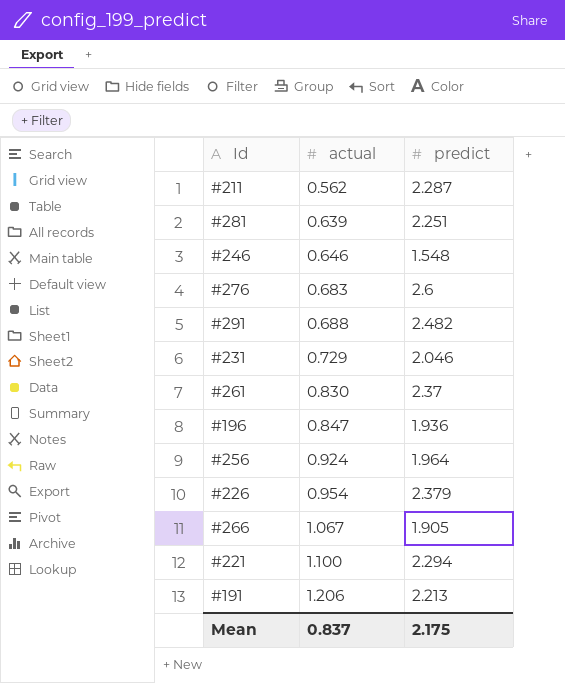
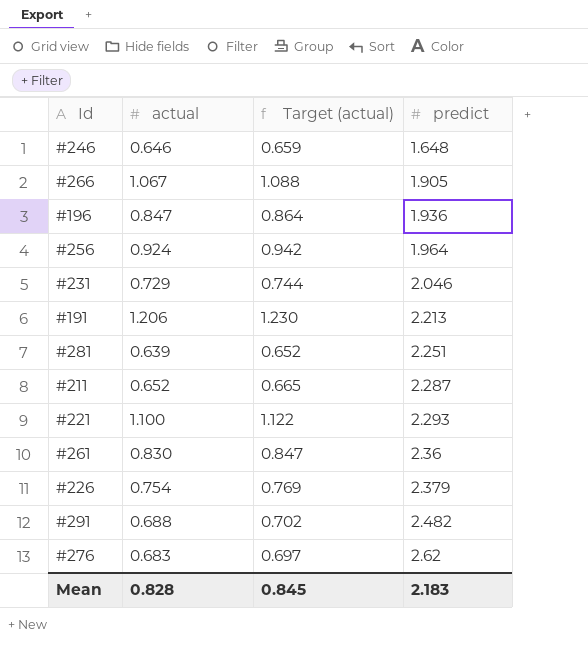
row order: actual ascending -> predict ascending
column Target (actual) | formula: none -> [actual] * 1.02
#246 | predict: 1.548 -> 1.648
#211 | actual: 0.562 -> 0.652
#221 | predict: 2.294 -> 2.293
#261 | predict: 2.37 -> 2.36
#226 | actual: 0.954 -> 0.754
#276 | predict: 2.6 -> 2.62
Mean | actual: 0.837 -> 0.828
Mean | predict: 2.175 -> 2.183

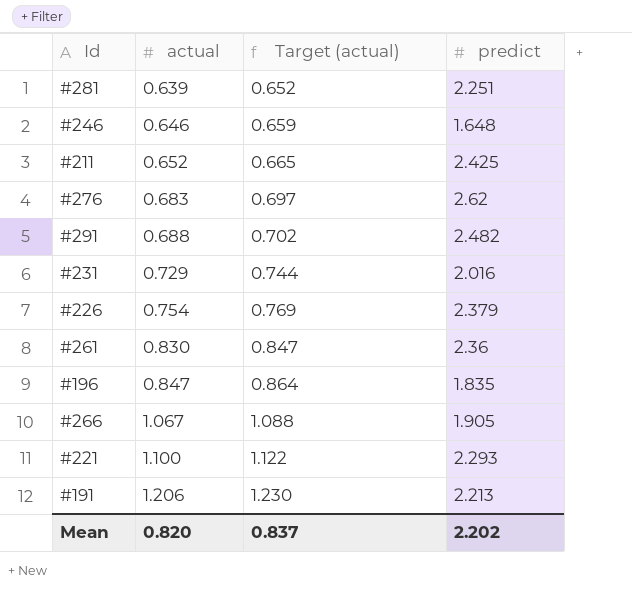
row order: predict ascending -> actual ascending
row #256: 0.924 | 0.942 | 1.964 -> none
#211 | predict: 2.287 -> 2.425
#231 | predict: 2.046 -> 2.016
#196 | predict: 1.936 -> 1.835
Mean | actual: 0.828 -> 0.820
Mean | Target (actual): 0.845 -> 0.837
Mean | predict: 2.183 -> 2.202

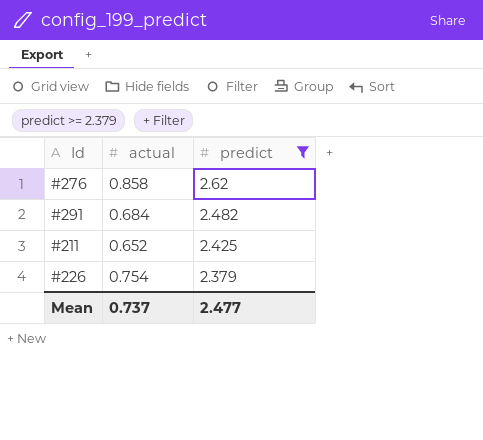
filter: none -> predict >= 2.379
row order: actual ascending -> predict descending
column Target (actual) | formula: [actual] * 1.02 -> none
#276 | actual: 0.683 -> 0.858
#291 | actual: 0.688 -> 0.684
Mean | actual: 0.820 -> 0.737
Mean | predict: 2.202 -> 2.477

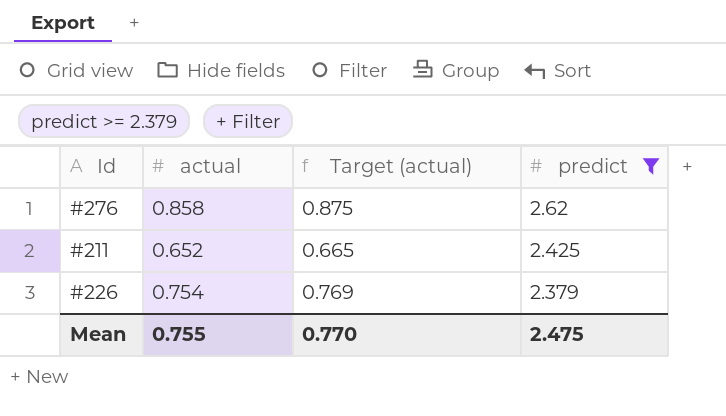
column Target (actual) | formula: none -> [actual] * 1.02
row #291: 0.684 | 2.482 -> none
Mean | actual: 0.737 -> 0.755
Mean | predict: 2.477 -> 2.475

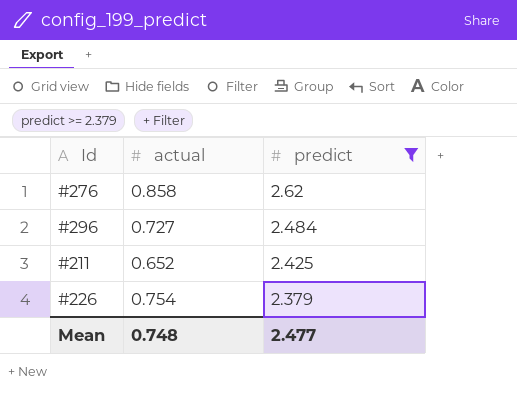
column Target (actual) | formula: [actual] * 1.02 -> none
row #296: none -> 0.727 | 2.484
Mean | actual: 0.755 -> 0.748
Mean | predict: 2.475 -> 2.477

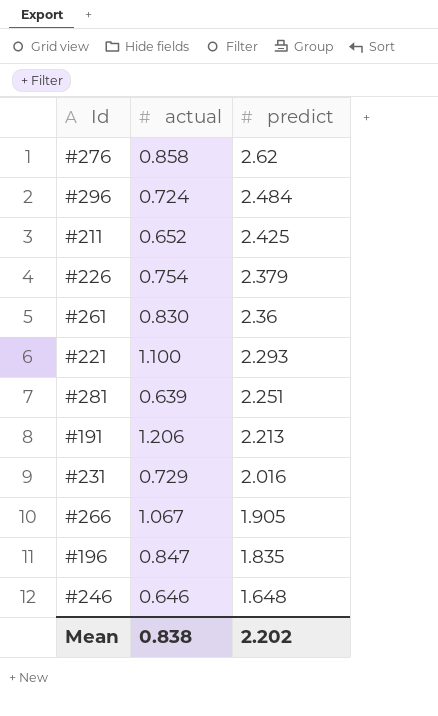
filter: predict >= 2.379 -> none
#296 | actual: 0.727 -> 0.724
Mean | actual: 0.748 -> 0.838
Mean | predict: 2.477 -> 2.202

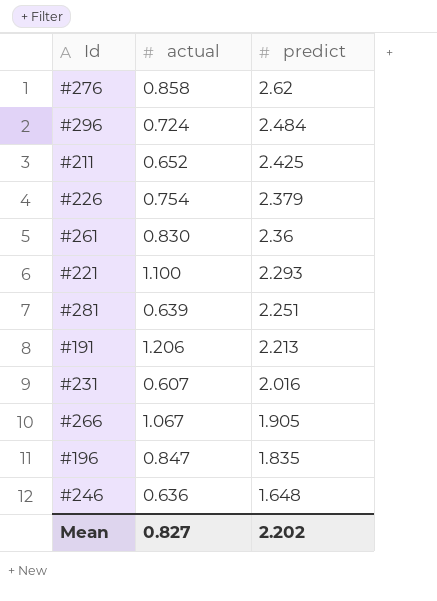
#231 | actual: 0.729 -> 0.607
#246 | actual: 0.646 -> 0.636
Mean | actual: 0.838 -> 0.827

